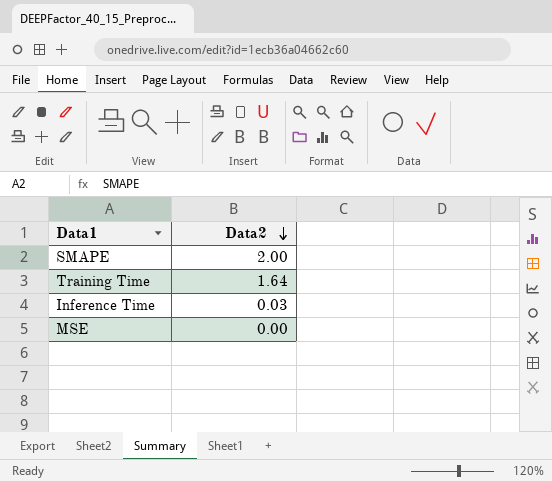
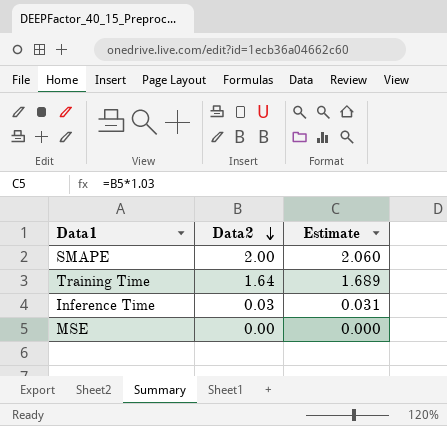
column Estimate | formula: none -> [Data2] * 1.03

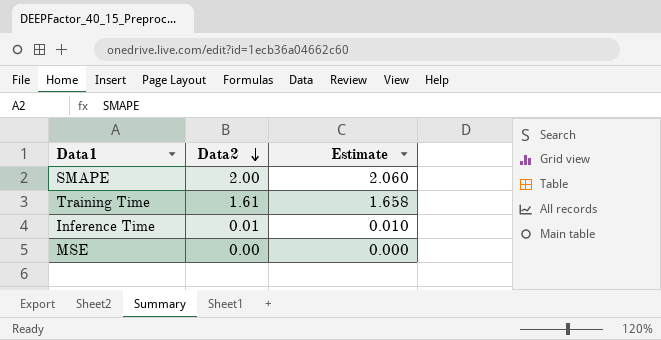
Training Time | Data2: 1.64 -> 1.61
Training Time | Estimate: 1.689 -> 1.658
Inference Time | Data2: 0.03 -> 0.01
Inference Time | Estimate: 0.031 -> 0.010

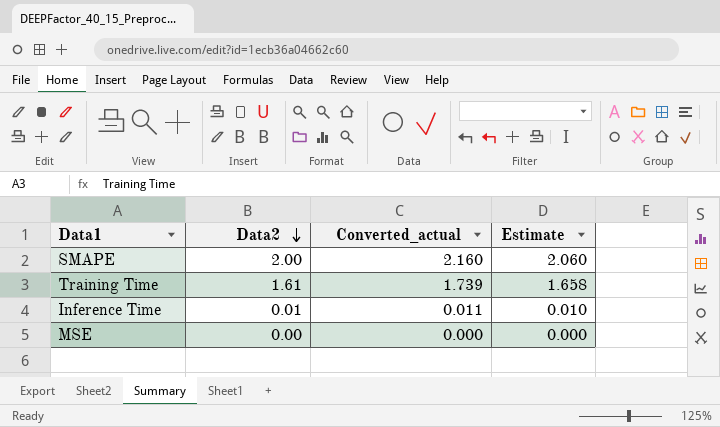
column Converted_actual | formula: none -> [Data2] * 1.08

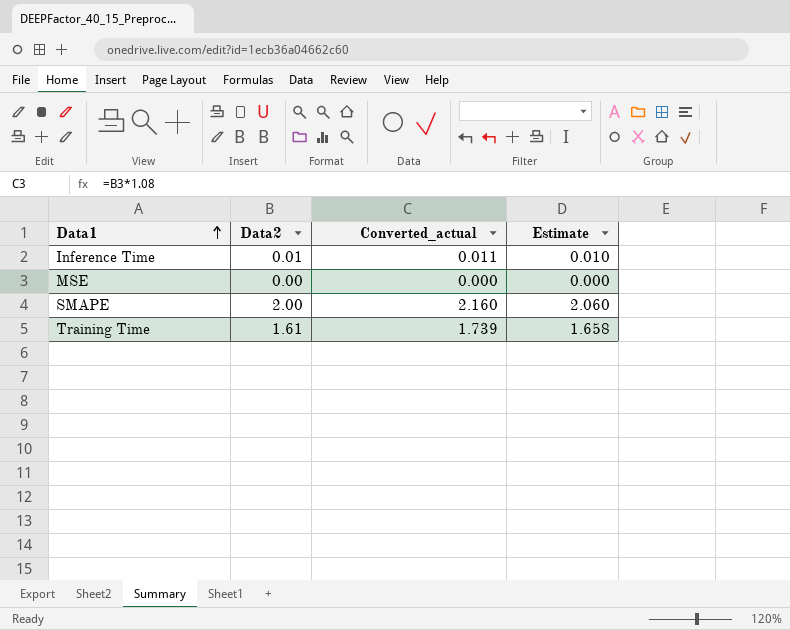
row order: Data2 descending -> Data1 ascending

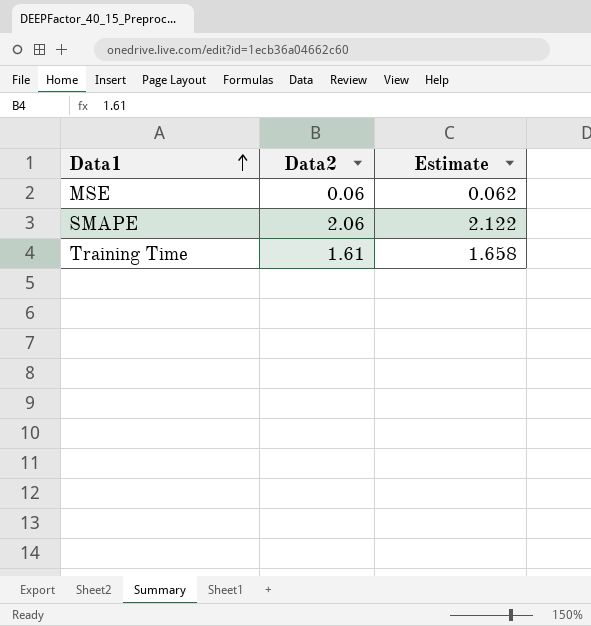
column Converted_actual | formula: [Data2] * 1.08 -> none
row Inference Time: 0.01 | 0.011 | 0.010 -> none
MSE | Data2: 0.00 -> 0.06
MSE | Estimate: 0.000 -> 0.062
SMAPE | Data2: 2.00 -> 2.06
SMAPE | Estimate: 2.060 -> 2.122

